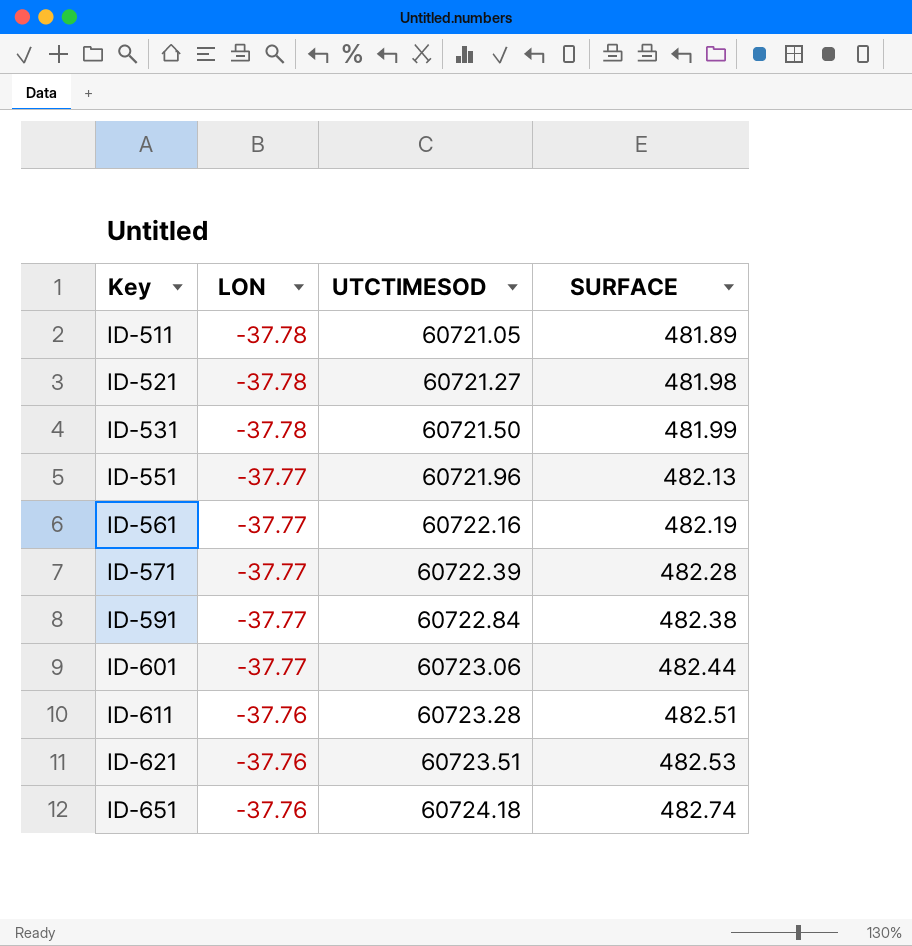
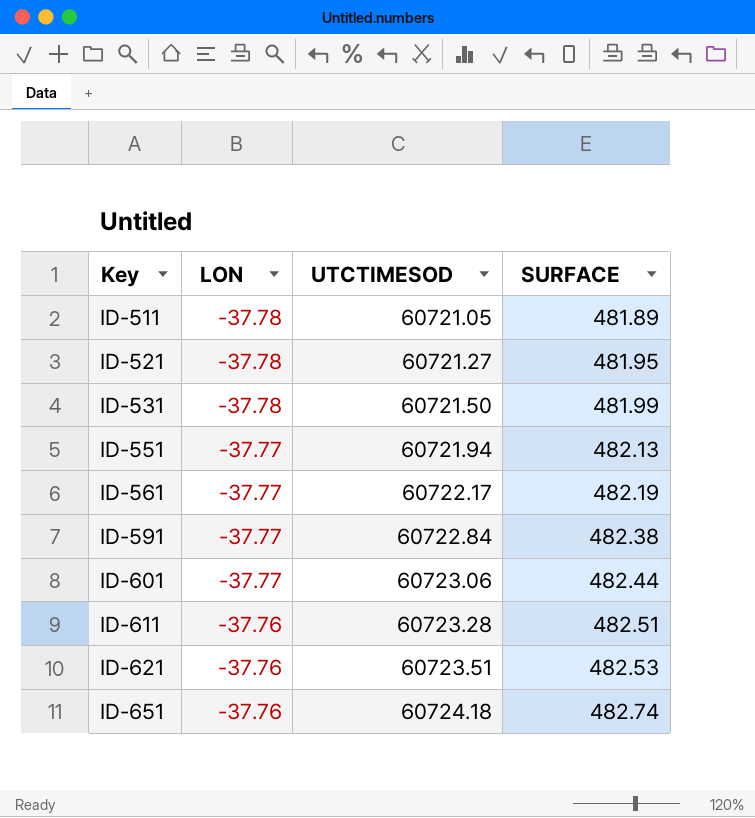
row ID-571: -37.77 | 60722.39 | 482.28 -> none
ID-521 | SURFACE: 481.98 -> 481.95
ID-551 | UTCTIMESOD: 60721.96 -> 60721.94
ID-561 | UTCTIMESOD: 60722.16 -> 60722.17

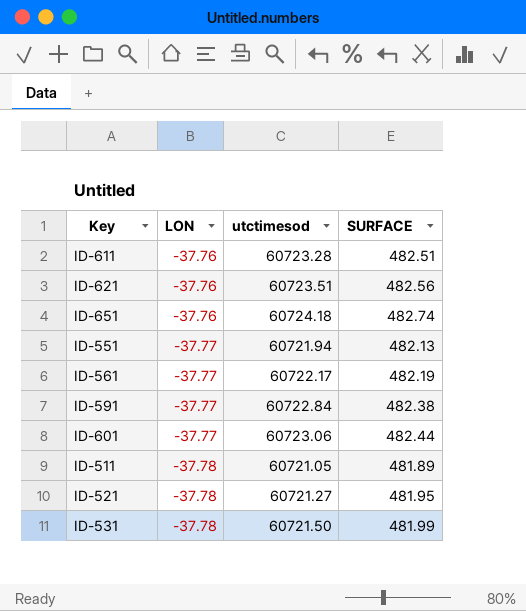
row order: Key ascending -> LON descending
column name: UTCTIMESOD -> utctimesod
ID-621 | SURFACE: 482.53 -> 482.56

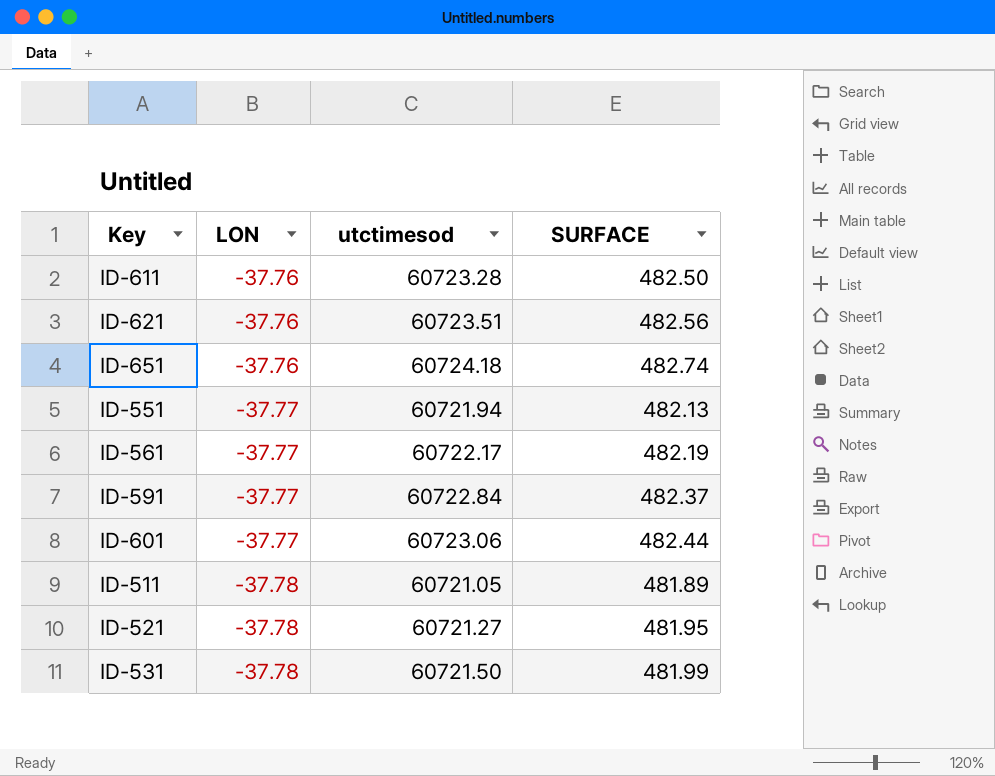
ID-611 | SURFACE: 482.51 -> 482.50
ID-591 | SURFACE: 482.38 -> 482.37

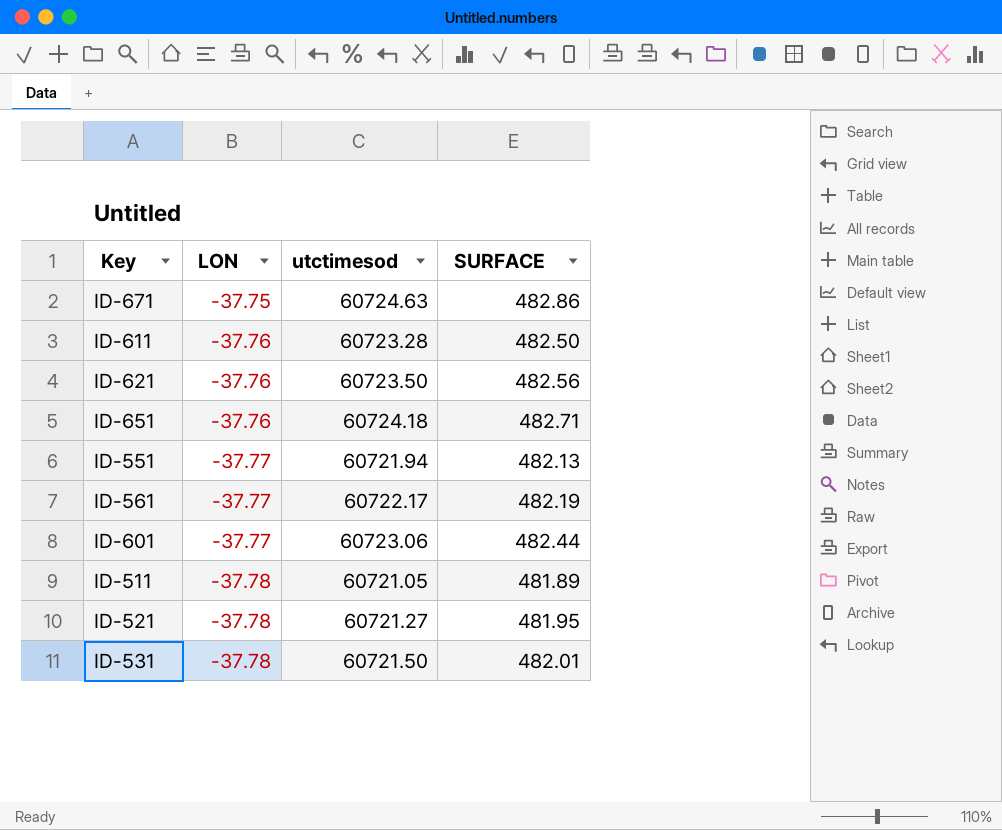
row ID-591: -37.77 | 60722.84 | 482.37 -> none
row ID-671: none -> -37.75 | 60724.63 | 482.86
ID-621 | utctimesod: 60723.51 -> 60723.50
ID-651 | SURFACE: 482.74 -> 482.71
ID-531 | SURFACE: 481.99 -> 482.01

